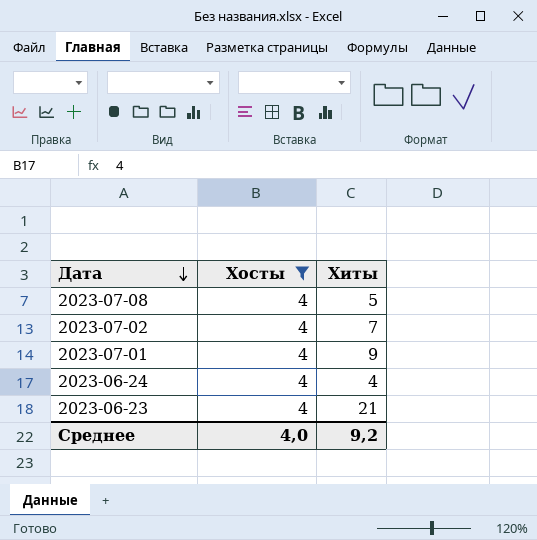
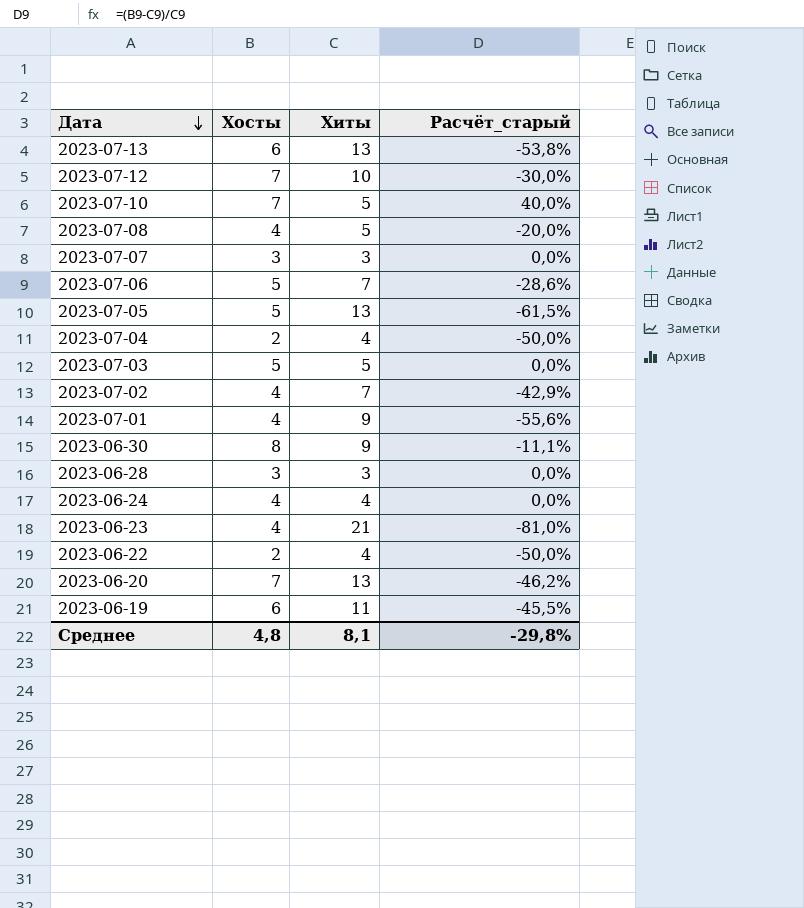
filter: Хосты = 4 -> none
column Расчёт_старый | formula: none -> ([Хосты] - [Хиты]) / [Хиты]
Среднее | Хосты: 4,0 -> 4,8
Среднее | Хиты: 9,2 -> 8,1

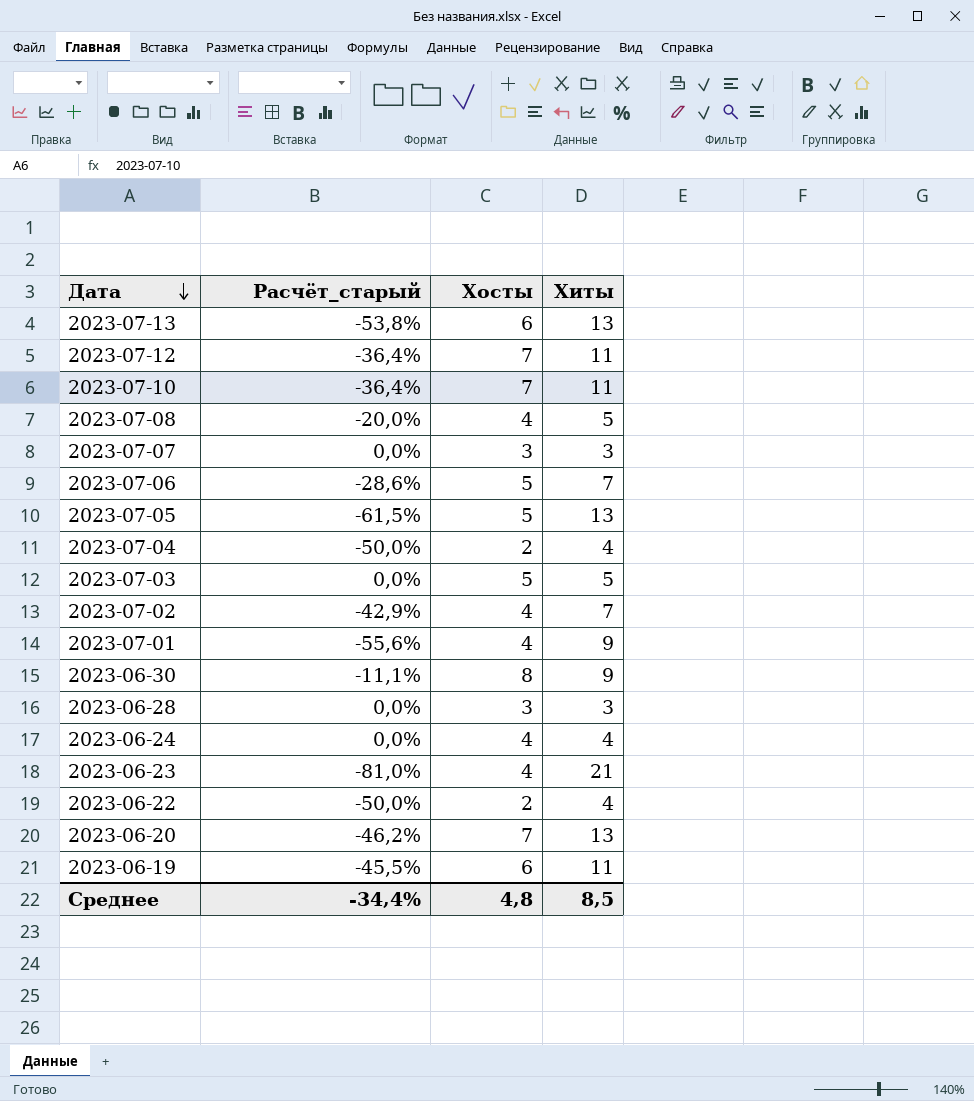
column Расчёт_старый | position: 4 -> 2
2023-07-12 | Расчёт_старый: -30,0% -> -36,4%
2023-07-12 | Хиты: 10 -> 11
2023-07-10 | Расчёт_старый: 40,0% -> -36,4%
2023-07-10 | Хиты: 5 -> 11
Среднее | Расчёт_старый: -29,8% -> -34,4%
Среднее | Хиты: 8,1 -> 8,5

